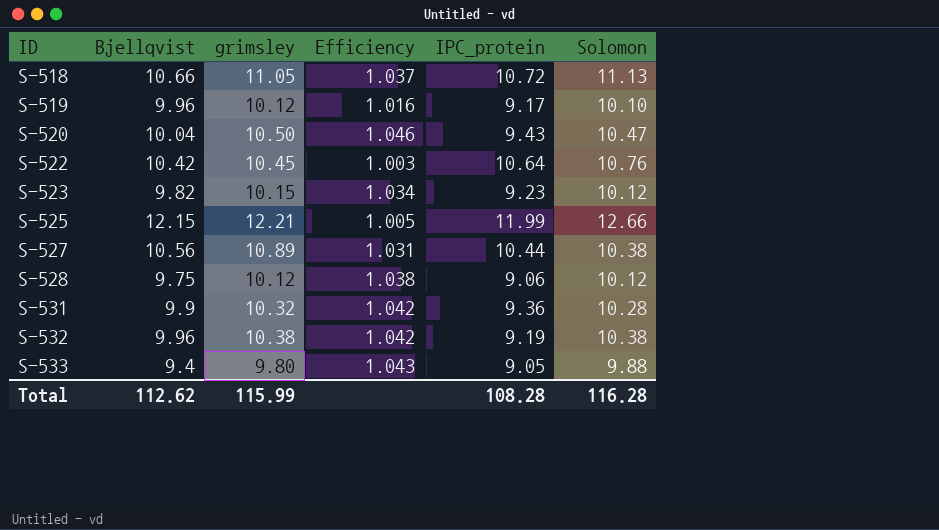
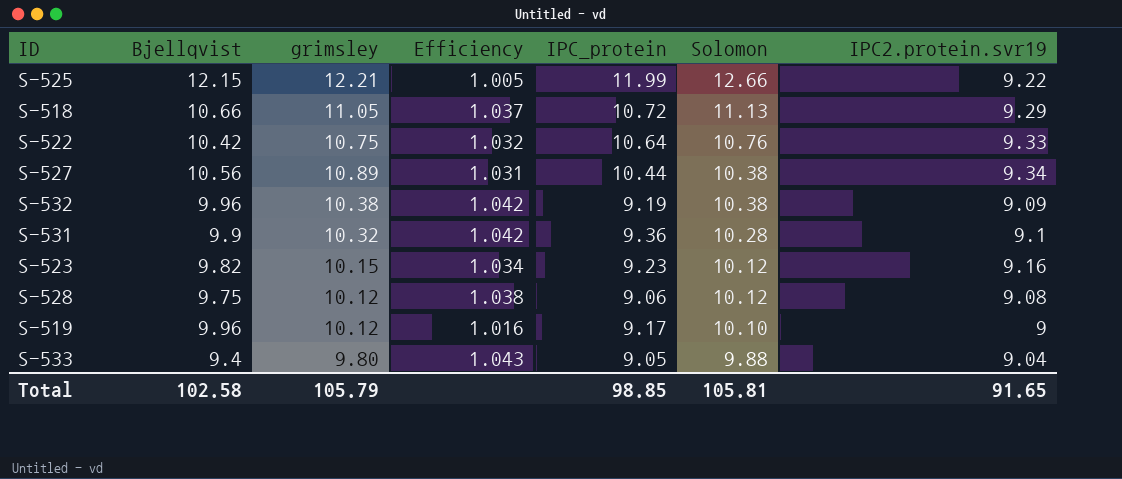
row order: ID ascending -> Solomon descending
column IPC2.protein.svr19 | position: none -> 7
row S-520: 10.04 | 10.50 | 1.046 | 9.43 | 10.47 -> none
S-522 | grimsley: 10.45 -> 10.75
S-522 | Efficiency: 1.003 -> 1.032
Total | Bjellqvist: 112.62 -> 102.58
Total | grimsley: 115.99 -> 105.79
Total | IPC_protein: 108.28 -> 98.85
Total | Solomon: 116.28 -> 105.81

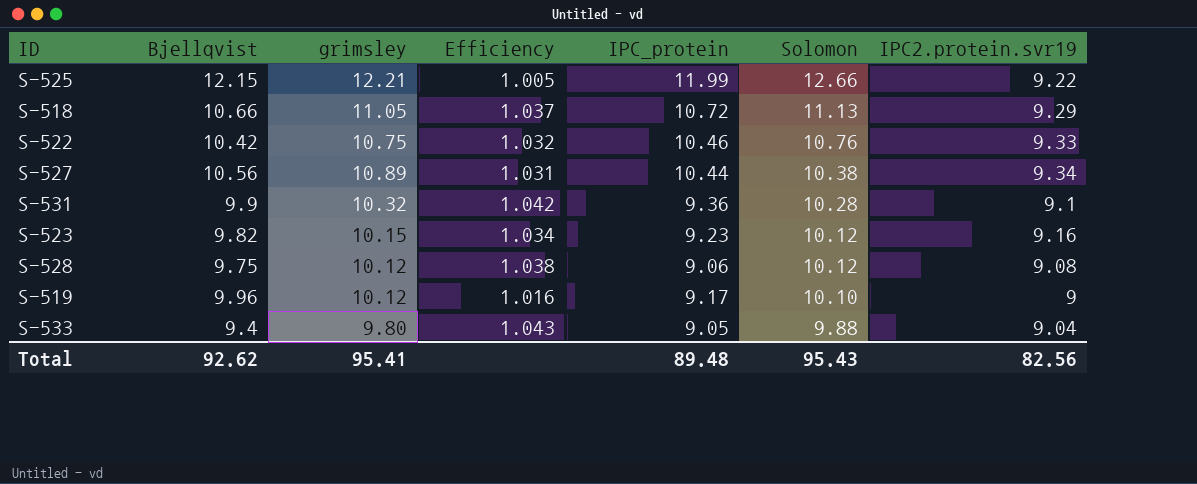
row S-532: 9.96 | 10.38 | 1.042 | 9.19 | 10.38 | 9.09 -> none
S-522 | IPC_protein: 10.64 -> 10.46
Total | Bjellqvist: 102.58 -> 92.62
Total | grimsley: 105.79 -> 95.41
Total | IPC_protein: 98.85 -> 89.48
Total | Solomon: 105.81 -> 95.43
Total | IPC2.protein.svr19: 91.65 -> 82.56

